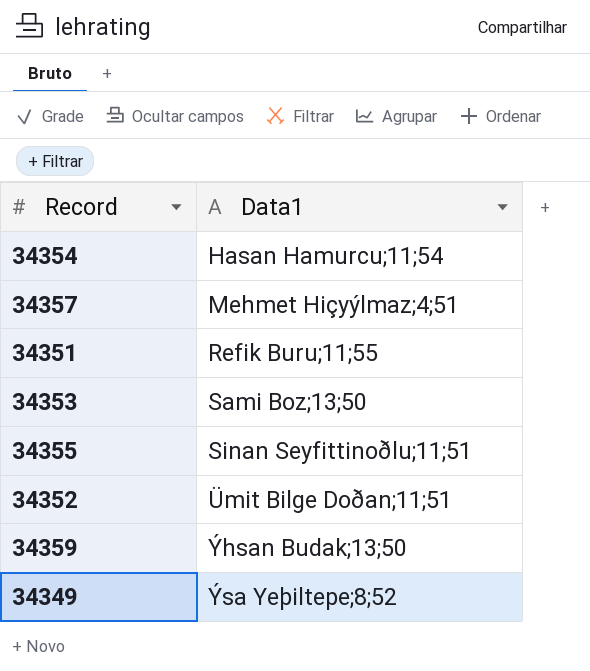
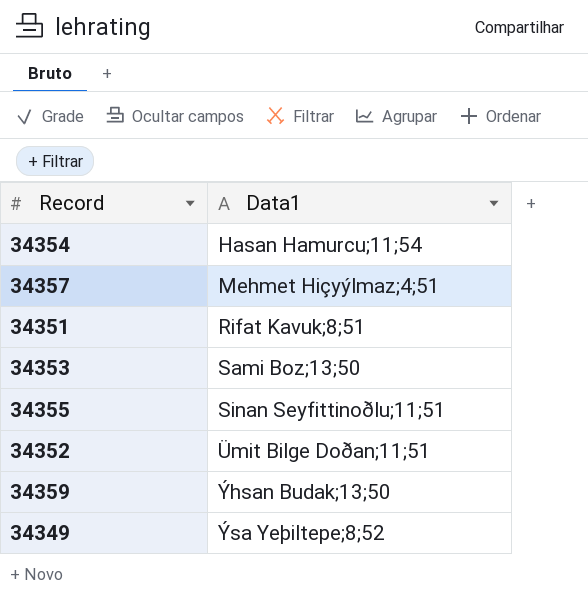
34351 | Data1: Refik Buru;11;55 -> Rifat Kavuk;8;51

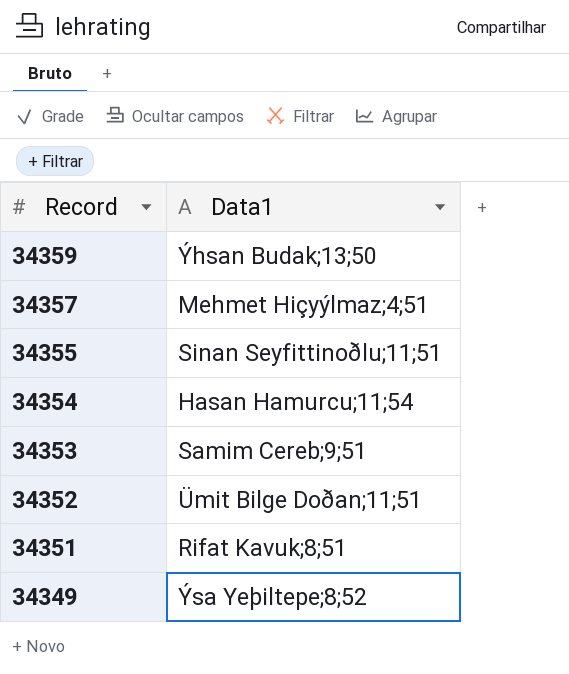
row order: Data1 ascending -> Record descending
34353 | Data1: Sami Boz;13;50 -> Samim Cereb;9;51

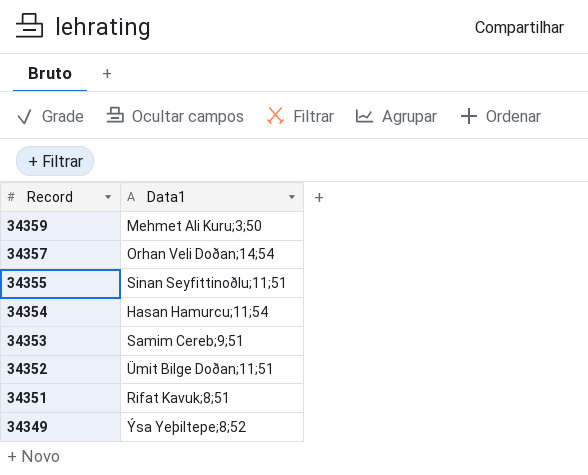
34359 | Data1: Ýhsan Budak;13;50 -> Mehmet Ali Kuru;3;50
34357 | Data1: Mehmet Hiçyýlmaz;4;51 -> Orhan Veli Doðan;14;54

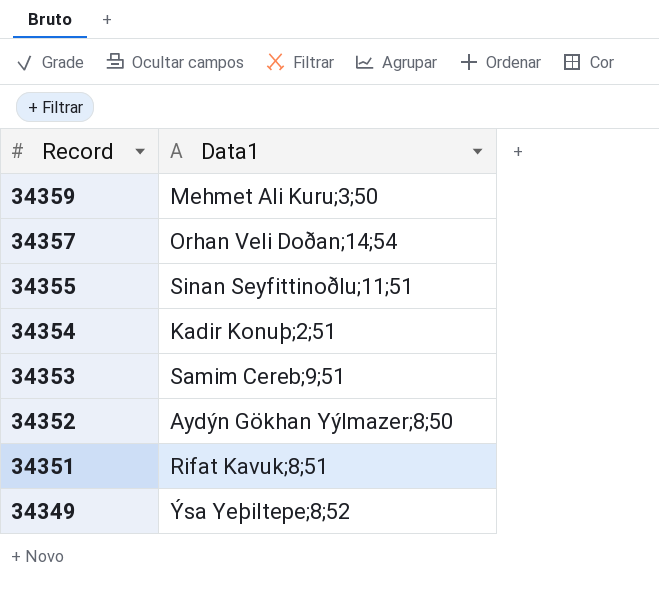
34354 | Data1: Hasan Hamurcu;11;54 -> Kadir Konuþ;2;51
34352 | Data1: Ümit Bilge Doðan;11;51 -> Aydýn Gökhan Yýlmazer;8;50

